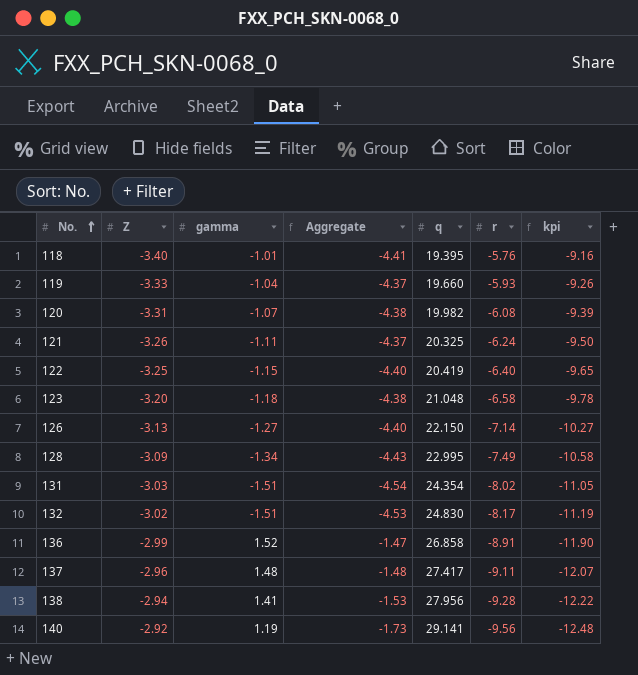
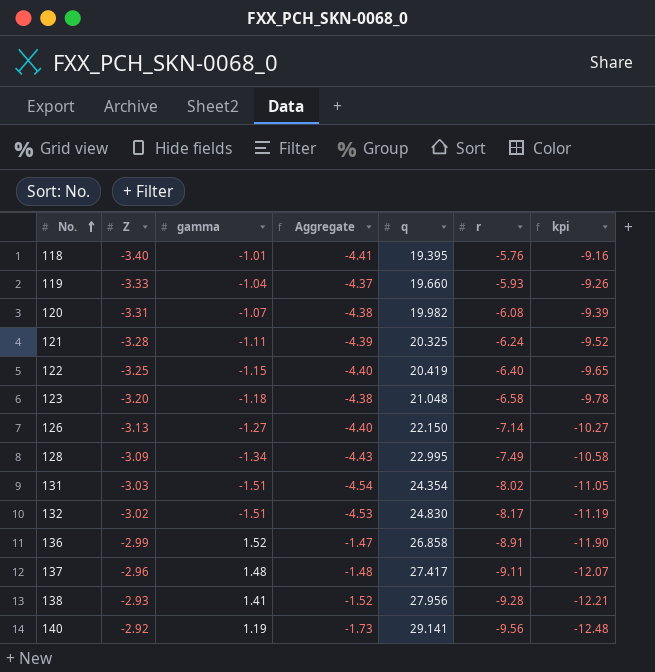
121 | Z: -3.26 -> -3.28
121 | Aggregate: -4.37 -> -4.39
121 | kpi: -9.50 -> -9.52
138 | Z: -2.94 -> -2.93
138 | Aggregate: -1.53 -> -1.52
138 | kpi: -12.22 -> -12.21

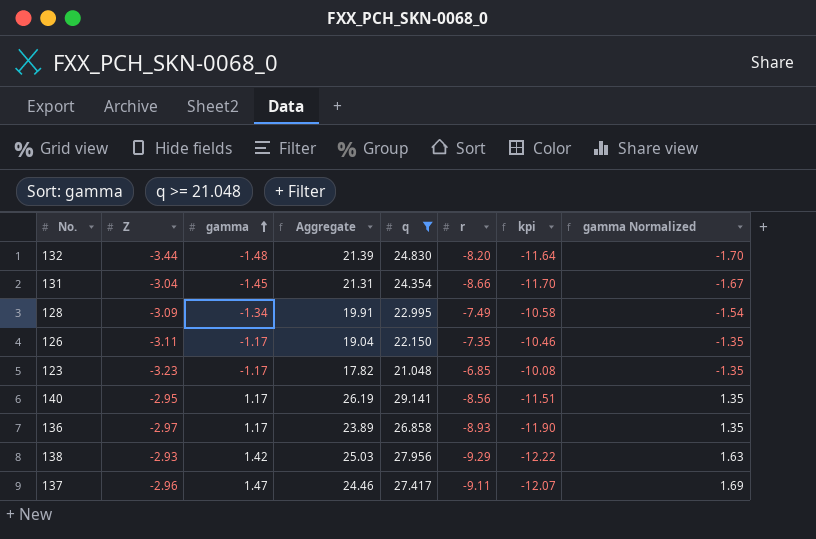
filter: none -> q >= 21.048
row order: No. ascending -> gamma ascending
column Aggregate | formula: [Z] + [gamma] -> [Z] + [q]
column gamma Normalized | formula: none -> [gamma] * 1.15
132 | Z: -3.02 -> -3.44
132 | gamma: -1.51 -> -1.48
132 | r: -8.17 -> -8.20
132 | kpi: -11.19 -> -11.64
131 | Z: -3.03 -> -3.04
131 | gamma: -1.51 -> -1.45
131 | r: -8.02 -> -8.66
131 | kpi: -11.05 -> -11.70
126 | Z: -3.13 -> -3.11
126 | gamma: -1.27 -> -1.17
126 | r: -7.14 -> -7.35
126 | kpi: -10.27 -> -10.46
123 | Z: -3.20 -> -3.23
123 | gamma: -1.18 -> -1.17
123 | r: -6.58 -> -6.85
123 | kpi: -9.78 -> -10.08
140 | Z: -2.92 -> -2.95
140 | gamma: 1.19 -> 1.17
140 | r: -9.56 -> -8.56
140 | kpi: -12.48 -> -11.51
136 | Z: -2.99 -> -2.97
136 | gamma: 1.52 -> 1.17
136 | r: -8.91 -> -8.93
138 | gamma: 1.41 -> 1.42
138 | r: -9.28 -> -9.29
138 | kpi: -12.21 -> -12.22
137 | gamma: 1.48 -> 1.47

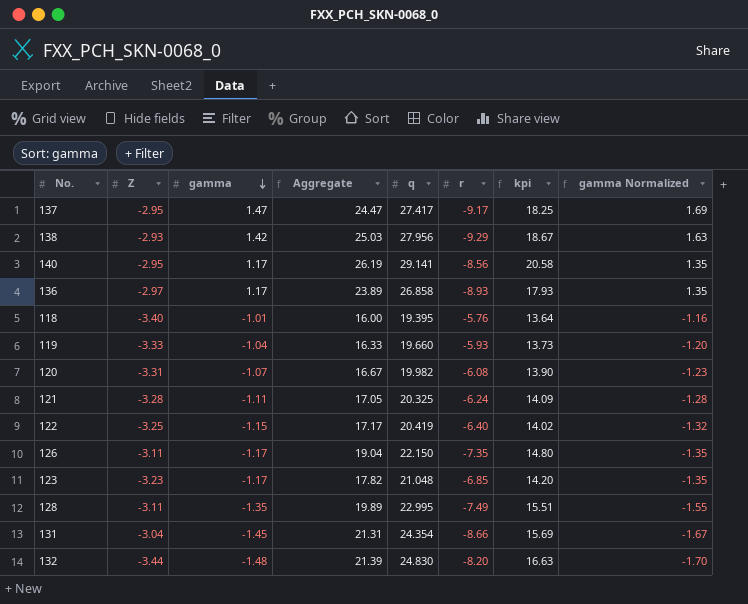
filter: q >= 21.048 -> none
row order: gamma ascending -> gamma descending
column kpi | formula: [Z] + [r] -> [q] + [r]
137 | Z: -2.96 -> -2.95
137 | Aggregate: 24.46 -> 24.47
137 | r: -9.11 -> -9.17
128 | Z: -3.09 -> -3.11
128 | gamma: -1.34 -> -1.35
128 | Aggregate: 19.91 -> 19.89
128 | gamma Normalized: -1.54 -> -1.55

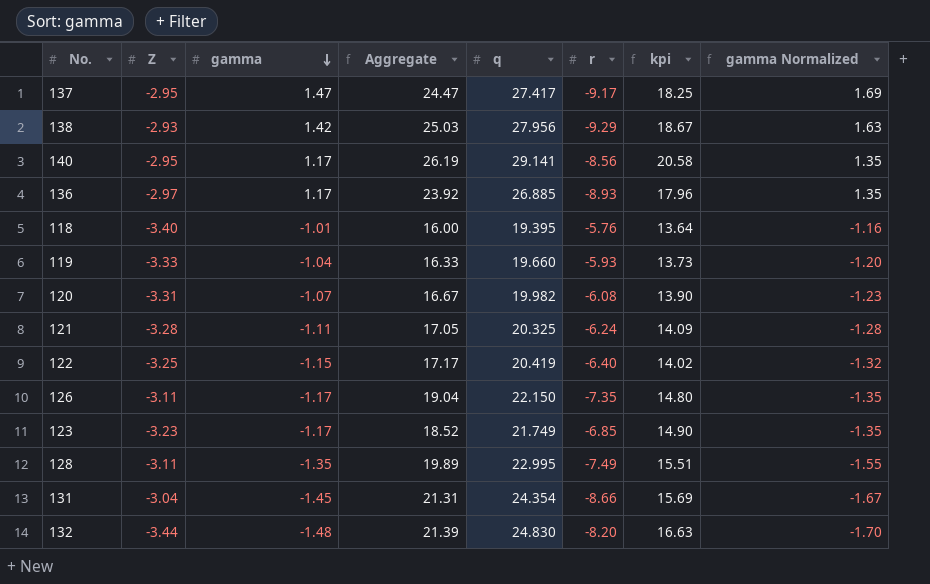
136 | Aggregate: 23.89 -> 23.92
136 | q: 26.858 -> 26.885
136 | kpi: 17.93 -> 17.96
123 | Aggregate: 17.82 -> 18.52
123 | q: 21.048 -> 21.749
123 | kpi: 14.20 -> 14.90

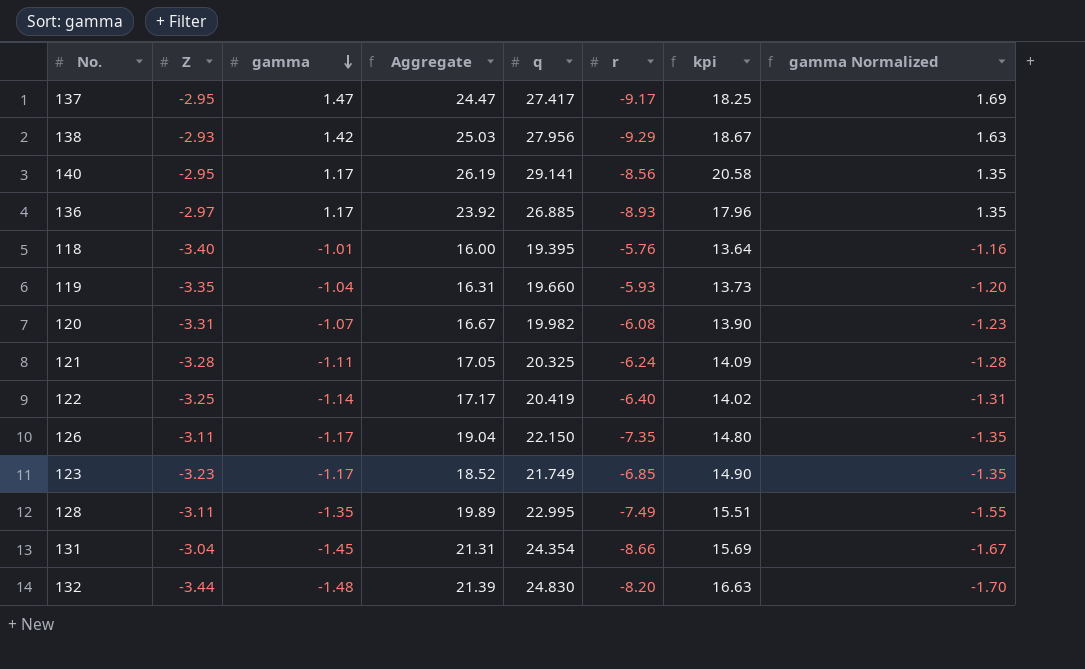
119 | Z: -3.33 -> -3.35
119 | Aggregate: 16.33 -> 16.31
122 | gamma: -1.15 -> -1.14
122 | gamma Normalized: -1.32 -> -1.31

